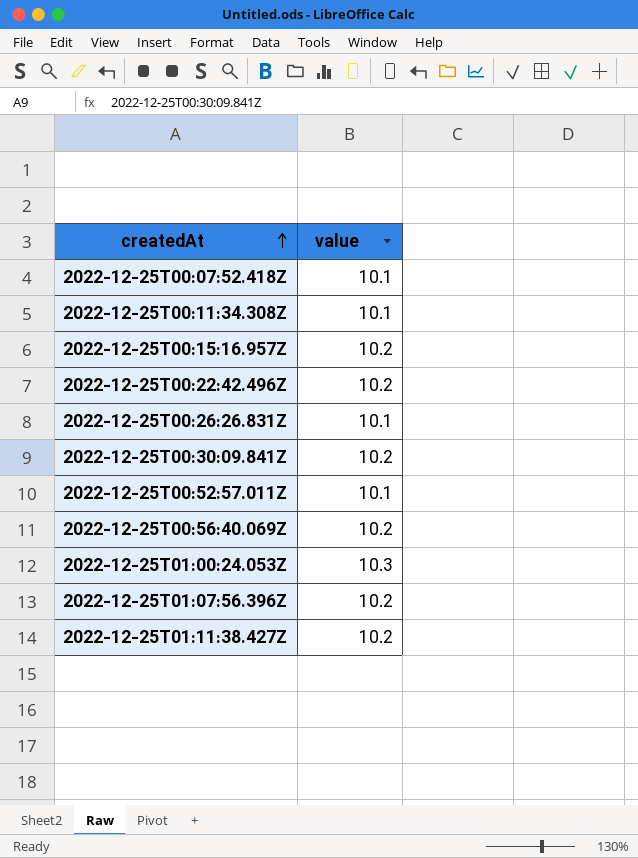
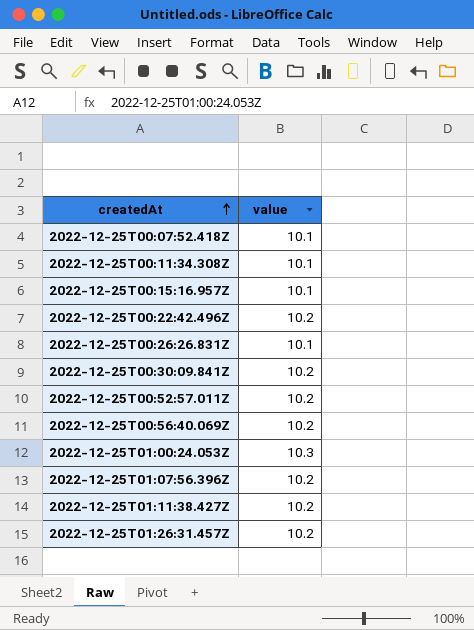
2022-12-25T00:15:16.957Z | value: 10.2 -> 10.1
2022-12-25T00:52:57.011Z | value: 10.1 -> 10.2
row 2022-12-25T01:26:31.457Z: none -> 10.2

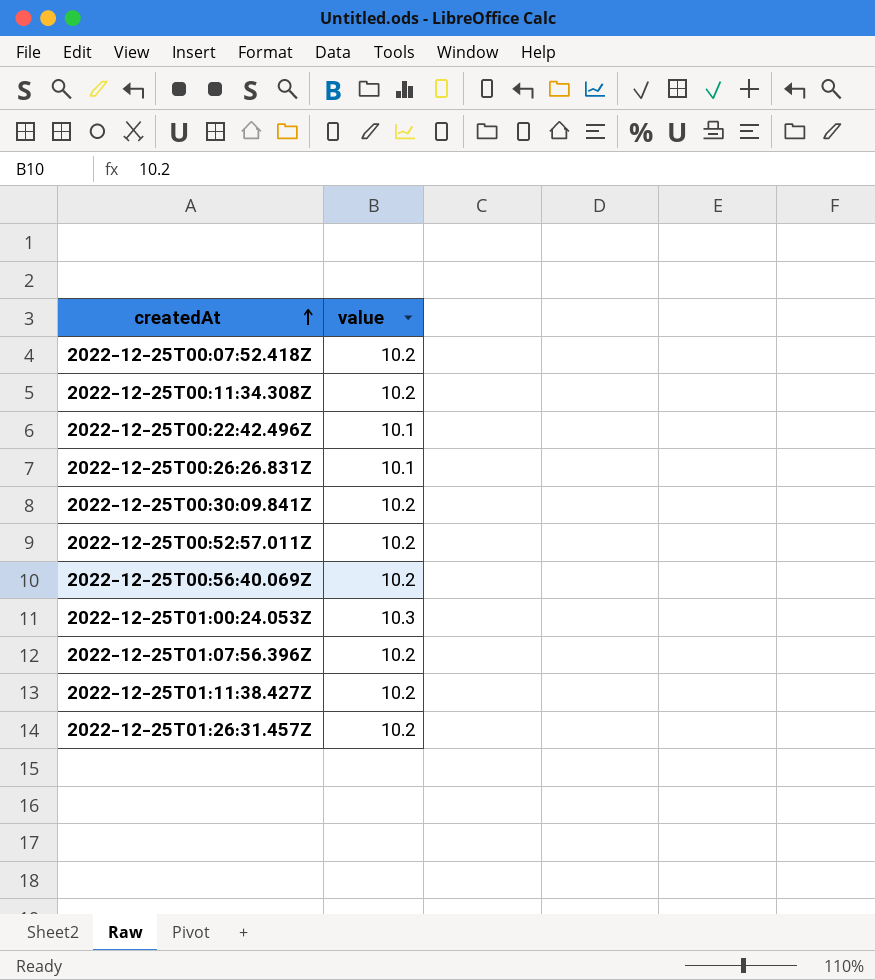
row 2022-12-25T00:15:16.957Z: 10.1 -> none
2022-12-25T00:07:52.418Z | value: 10.1 -> 10.2
2022-12-25T00:11:34.308Z | value: 10.1 -> 10.2
2022-12-25T00:22:42.496Z | value: 10.2 -> 10.1

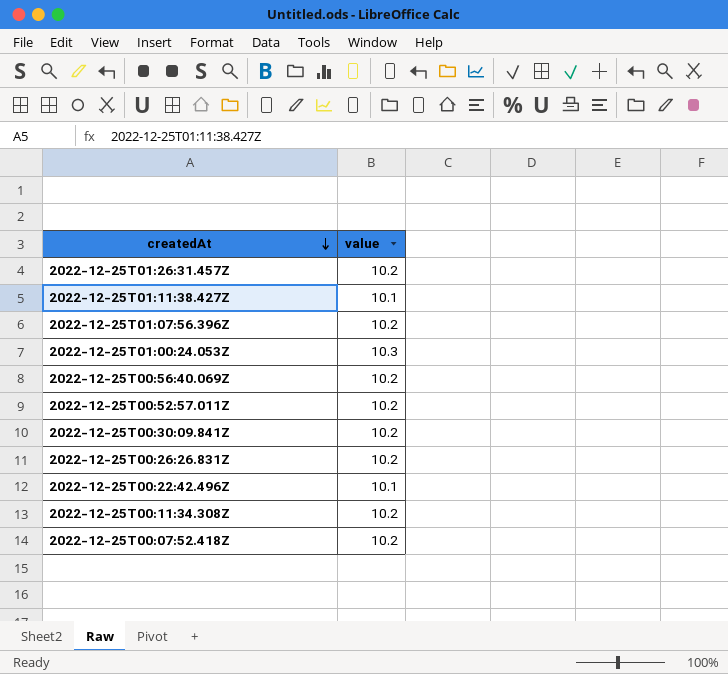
row order: createdAt ascending -> createdAt descending
2022-12-25T01:11:38.427Z | value: 10.2 -> 10.1
2022-12-25T00:26:26.831Z | value: 10.1 -> 10.2

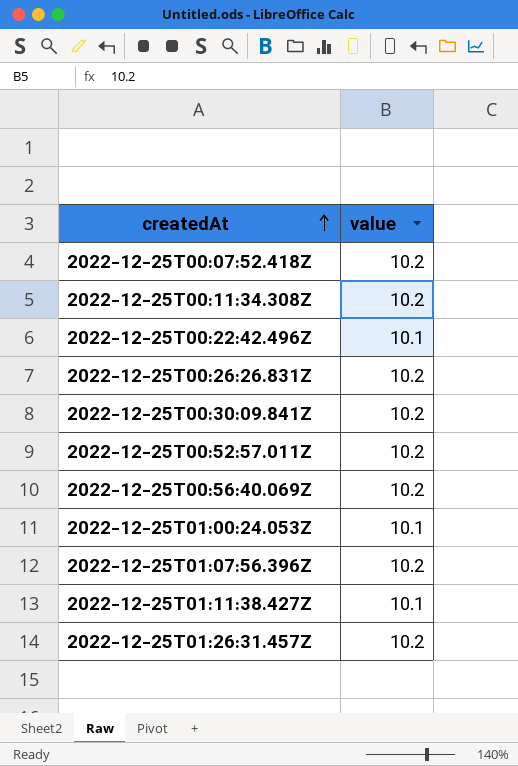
row order: createdAt descending -> createdAt ascending
2022-12-25T01:00:24.053Z | value: 10.3 -> 10.1

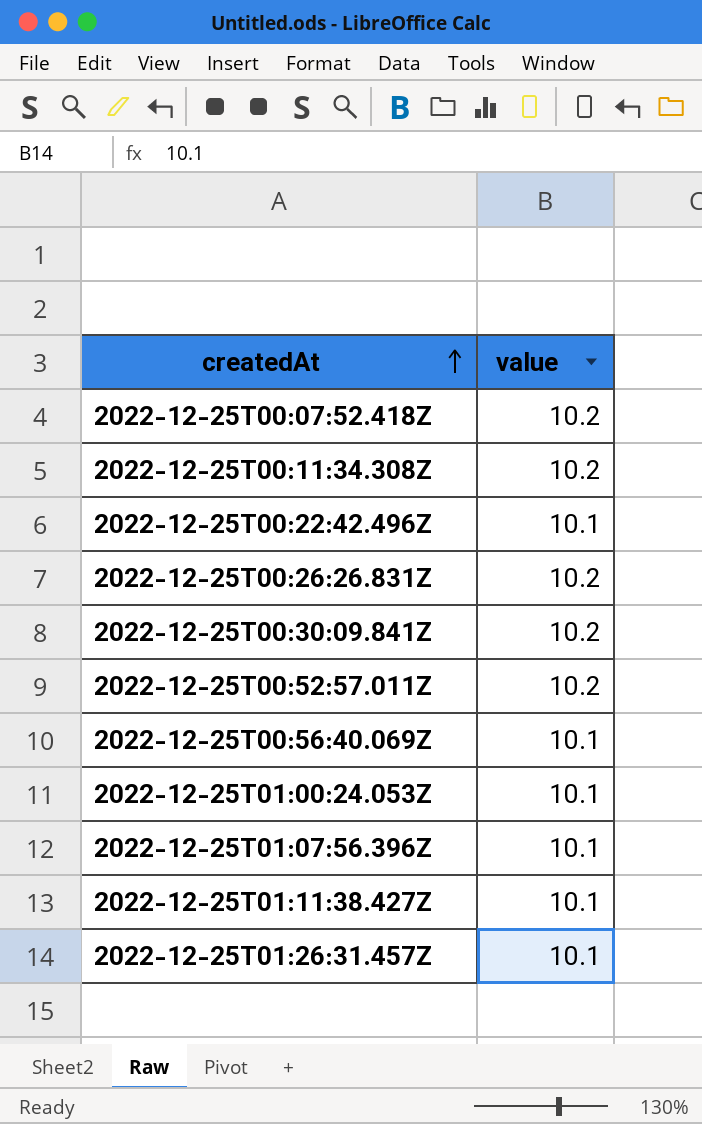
2022-12-25T00:56:40.069Z | value: 10.2 -> 10.1
2022-12-25T01:07:56.396Z | value: 10.2 -> 10.1
2022-12-25T01:26:31.457Z | value: 10.2 -> 10.1

